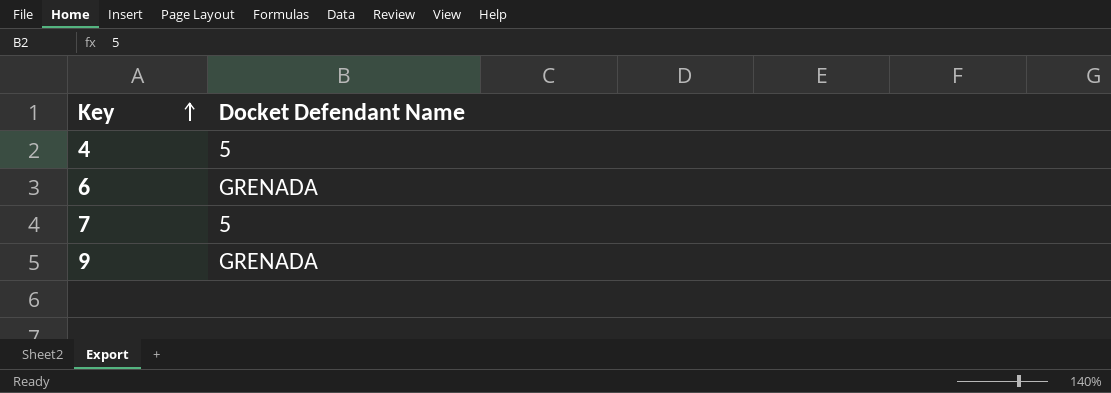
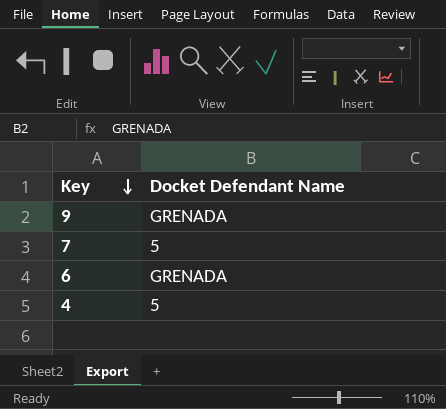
row order: Key ascending -> Key descending

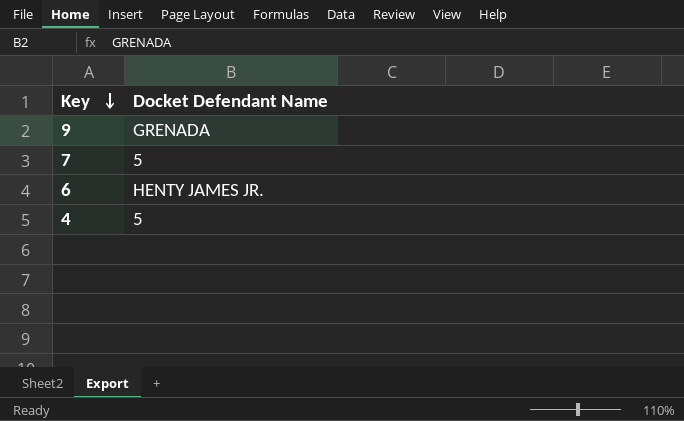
6 | Docket Defendant Name: GRENADA -> HENTY JAMES JR.

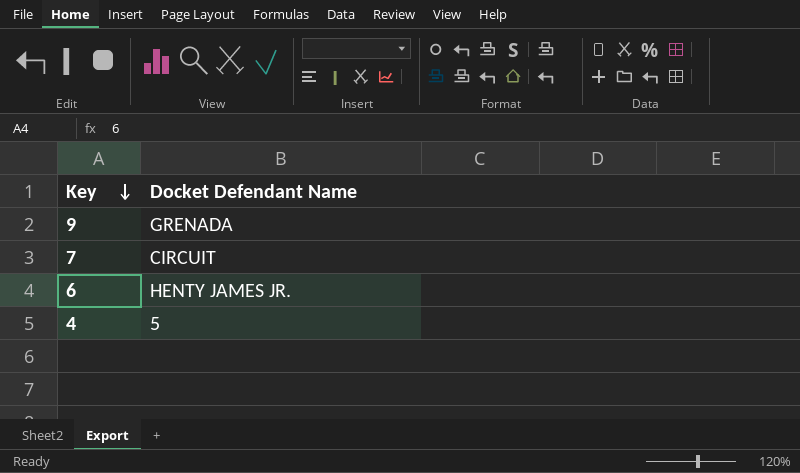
7 | Docket Defendant Name: 5 -> CIRCUIT

